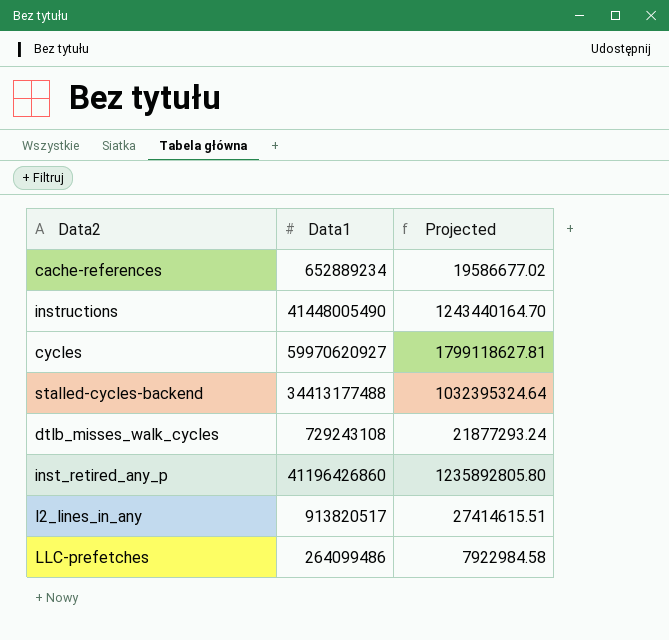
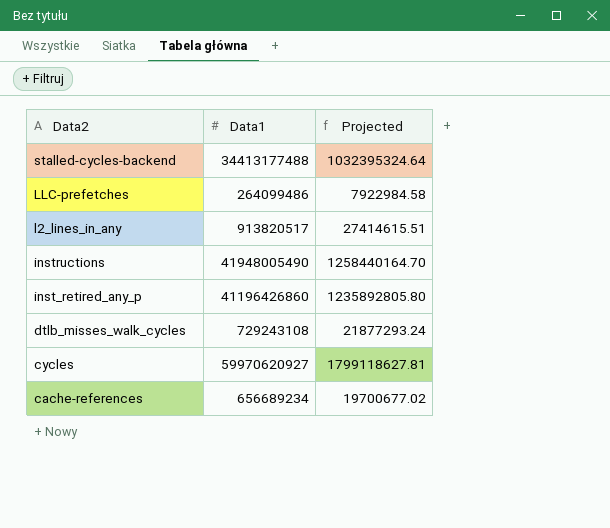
row order: none -> Data2 descending
instructions | Data1: 41448005490 -> 41948005490
instructions | Projected: 1243440164.70 -> 1258440164.70
cache-references | Data1: 652889234 -> 656689234
cache-references | Projected: 19586677.02 -> 19700677.02

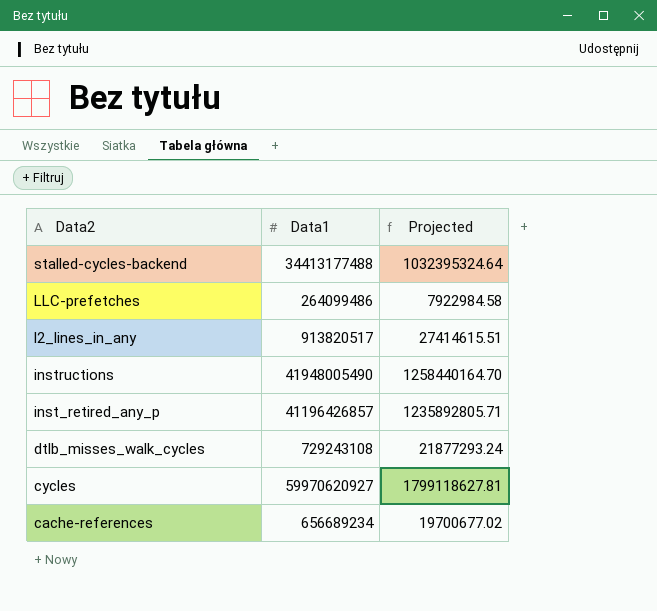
inst_retired_any_p | Data1: 41196426860 -> 41196426857
inst_retired_any_p | Projected: 1235892805.80 -> 1235892805.71

